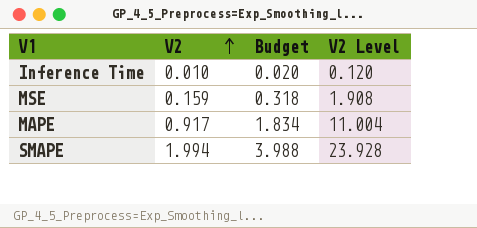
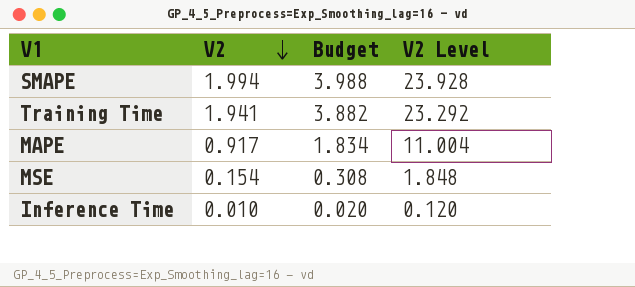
row order: V2 ascending -> V2 descending
row Training Time: none -> 1.941 | 3.882 | 23.292
MSE | V2: 0.159 -> 0.154
MSE | Budget: 0.318 -> 0.308
MSE | V2 Level: 1.908 -> 1.848

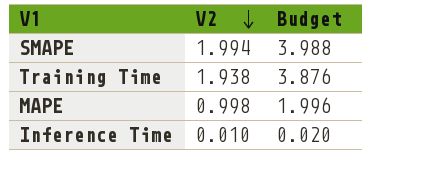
column V2 Level | formula: [V2] * 12 -> none
row MSE: 0.154 | 0.308 | 1.848 -> none
Training Time | V2: 1.941 -> 1.938
Training Time | Budget: 3.882 -> 3.876
MAPE | V2: 0.917 -> 0.998
MAPE | Budget: 1.834 -> 1.996

